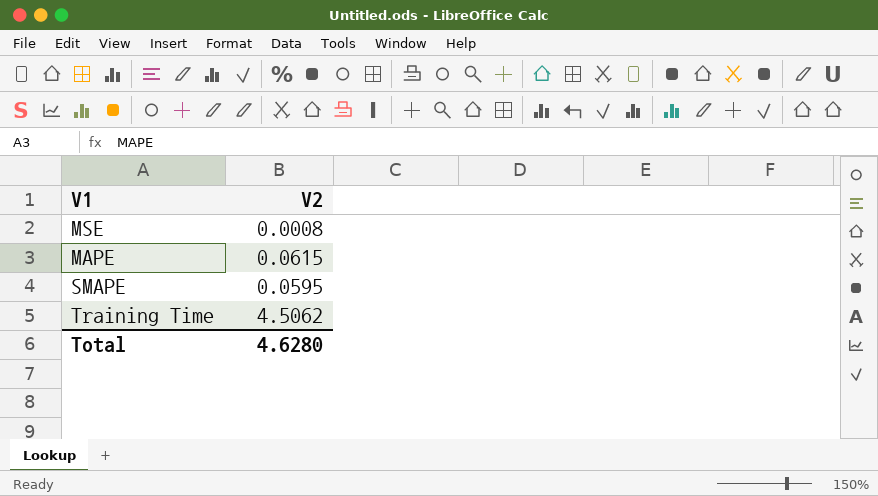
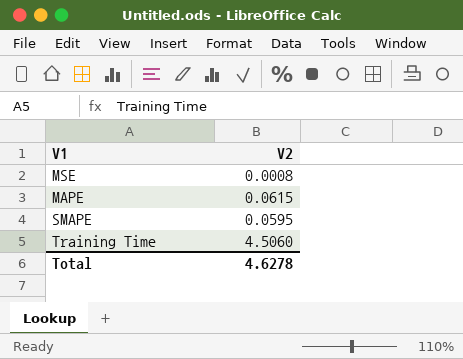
Training Time | V2: 4.5062 -> 4.5060
Total | V2: 4.6280 -> 4.6278

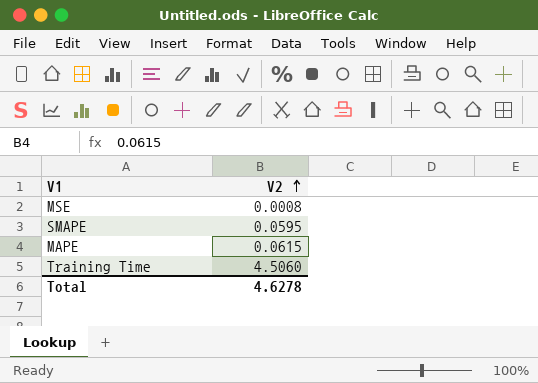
row order: none -> V2 ascending

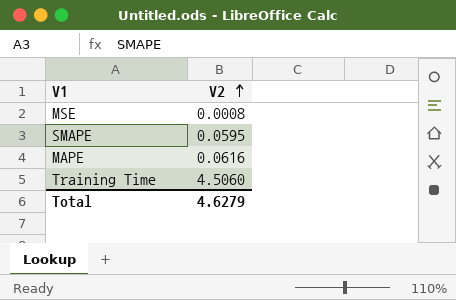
MAPE | V2: 0.0615 -> 0.0616
Total | V2: 4.6278 -> 4.6279

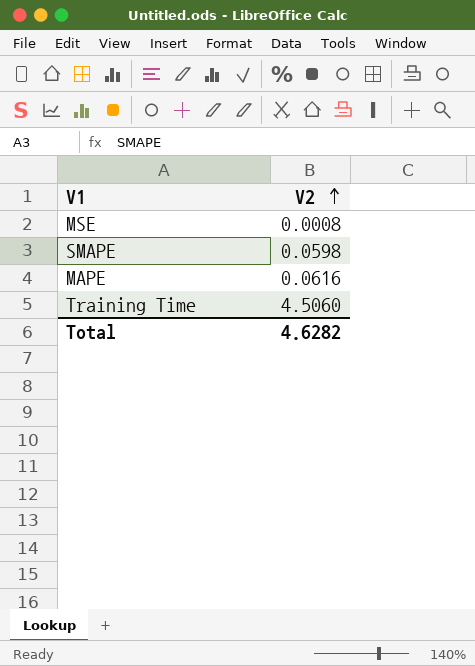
SMAPE | V2: 0.0595 -> 0.0598
Total | V2: 4.6279 -> 4.6282

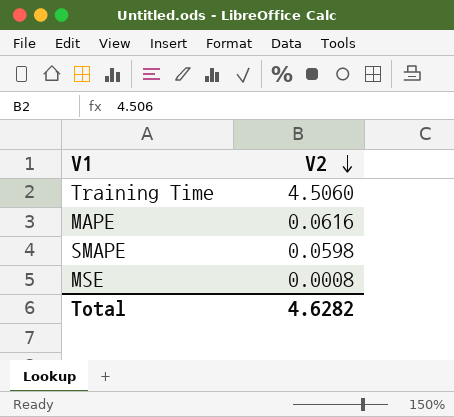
row order: V2 ascending -> V2 descending

